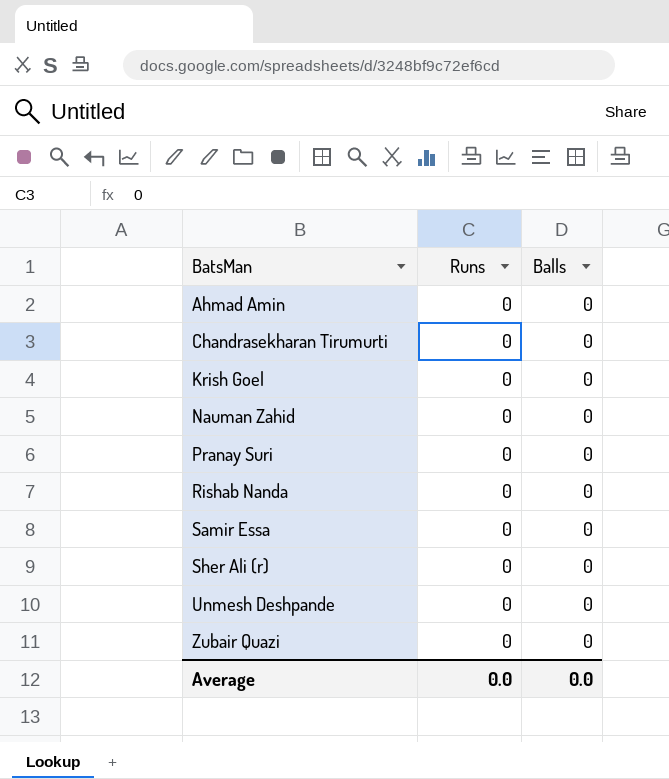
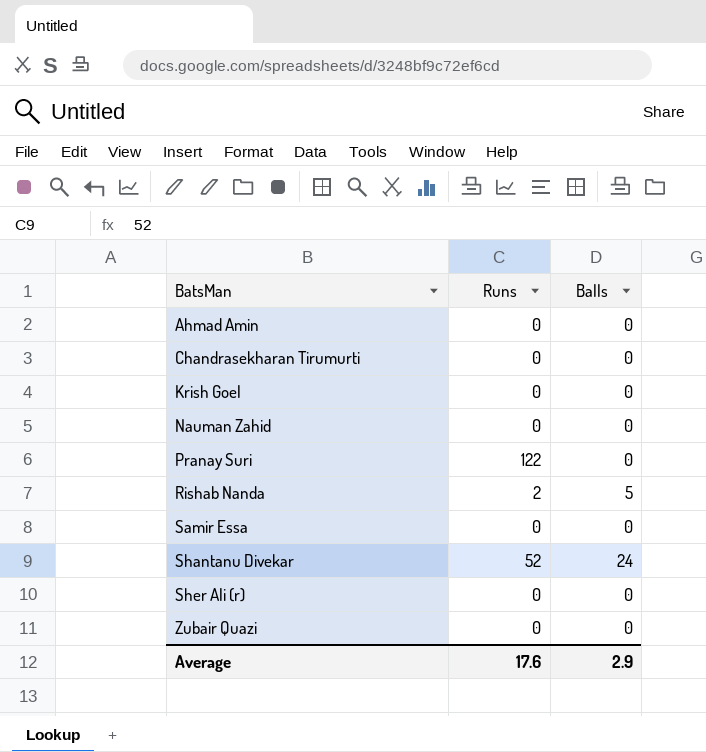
row Unmesh Deshpande: 0 | 0 -> none
Pranay Suri | Runs: 0 -> 122
Rishab Nanda | Runs: 0 -> 2
Rishab Nanda | Balls: 0 -> 5
row Shantanu Divekar: none -> 52 | 24
Average | Runs: 0.0 -> 17.6
Average | Balls: 0.0 -> 2.9

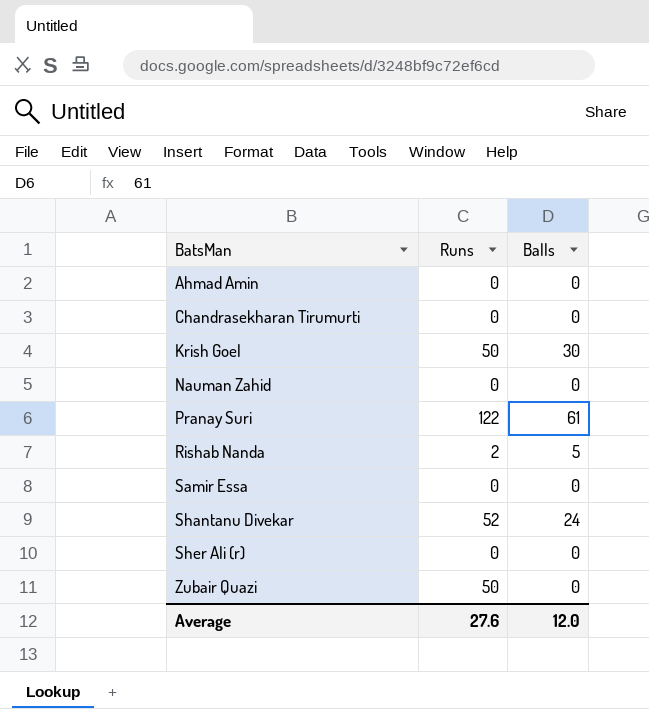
Krish Goel | Runs: 0 -> 50
Krish Goel | Balls: 0 -> 30
Pranay Suri | Balls: 0 -> 61
Zubair Quazi | Runs: 0 -> 50
Average | Runs: 17.6 -> 27.6
Average | Balls: 2.9 -> 12.0

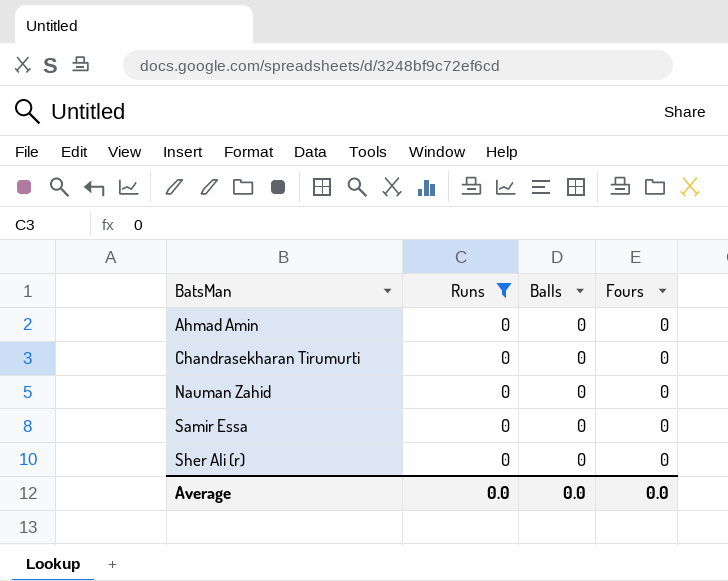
filter: none -> Runs = 0
column Fours | position: none -> 4
Average | Runs: 27.6 -> 0.0
Average | Balls: 12.0 -> 0.0

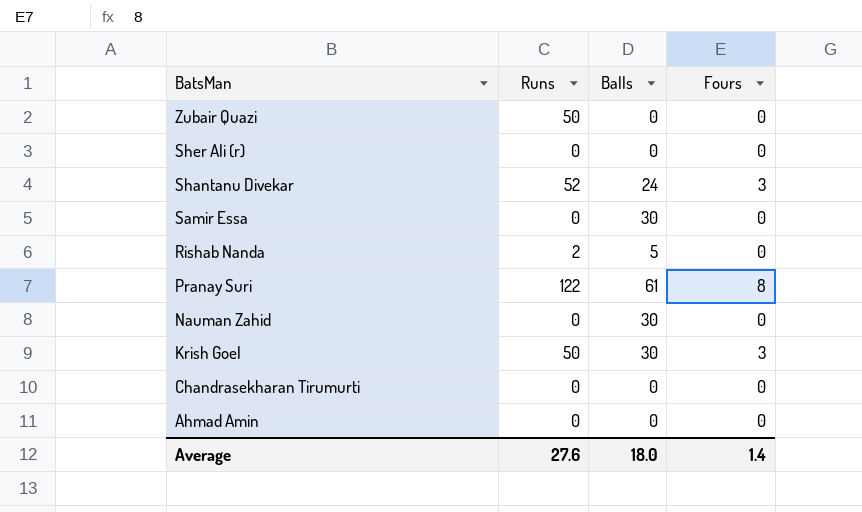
filter: Runs = 0 -> none
row order: BatsMan ascending -> BatsMan descending
Samir Essa | Balls: 0 -> 30
Nauman Zahid | Balls: 0 -> 30
Average | Runs: 0.0 -> 27.6
Average | Balls: 0.0 -> 18.0
Average | Fours: 0.0 -> 1.4

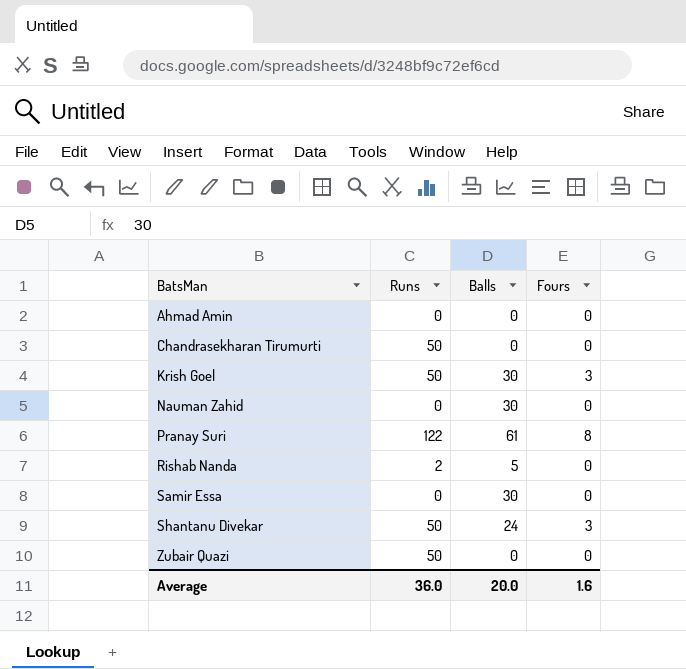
row order: BatsMan descending -> BatsMan ascending
row Sher Ali (r): 0 | 0 | 0 -> none
Chandrasekharan Tirumurti | Runs: 0 -> 50
Shantanu Divekar | Runs: 52 -> 50
Average | Runs: 27.6 -> 36.0
Average | Balls: 18.0 -> 20.0
Average | Fours: 1.4 -> 1.6

